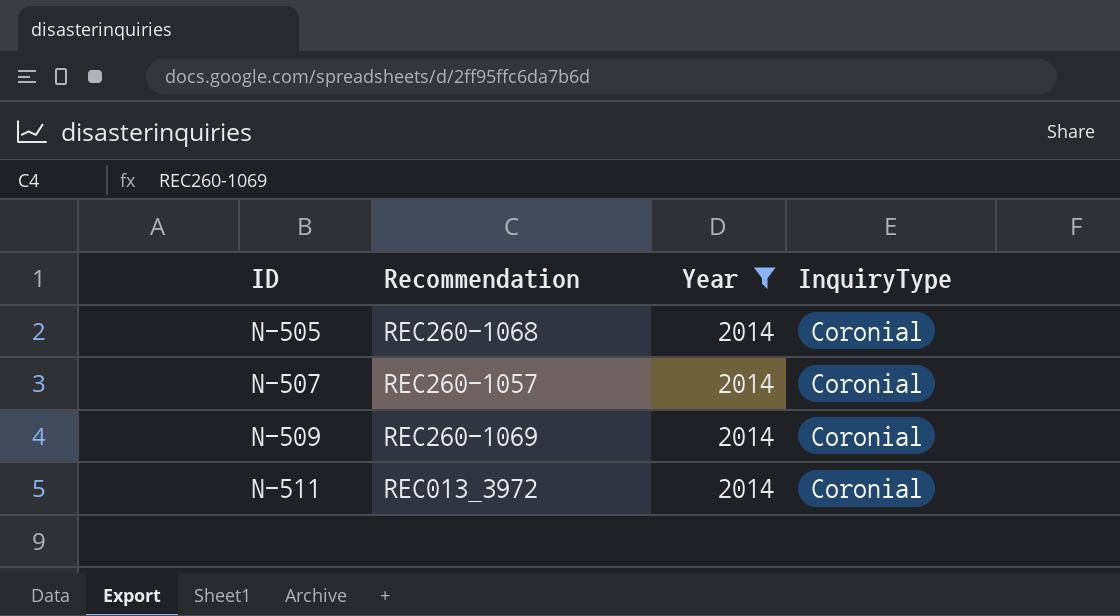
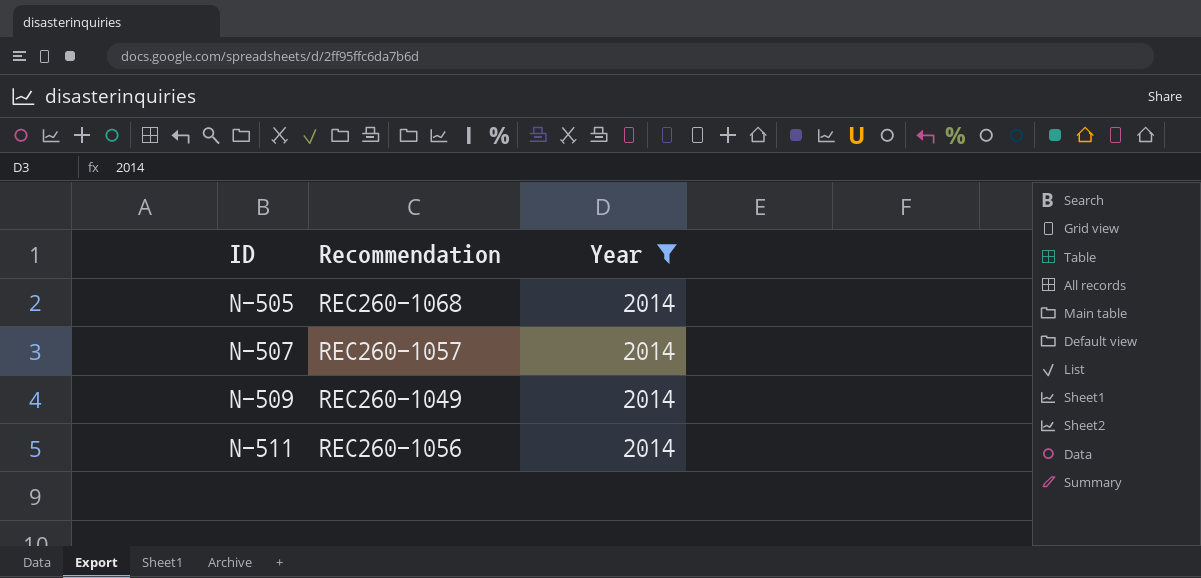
column InquiryType | position: 4 -> none
N-509 | Recommendation: REC260-1069 -> REC260-1049
N-511 | Recommendation: REC013_3972 -> REC260-1056

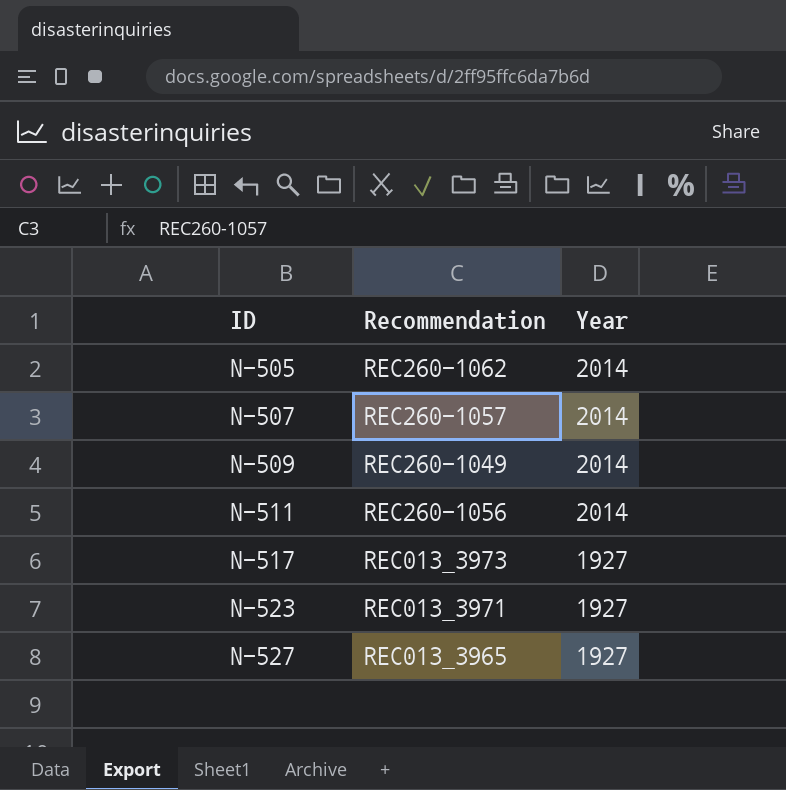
filter: Year = 2014 -> none
N-505 | Recommendation: REC260-1068 -> REC260-1062

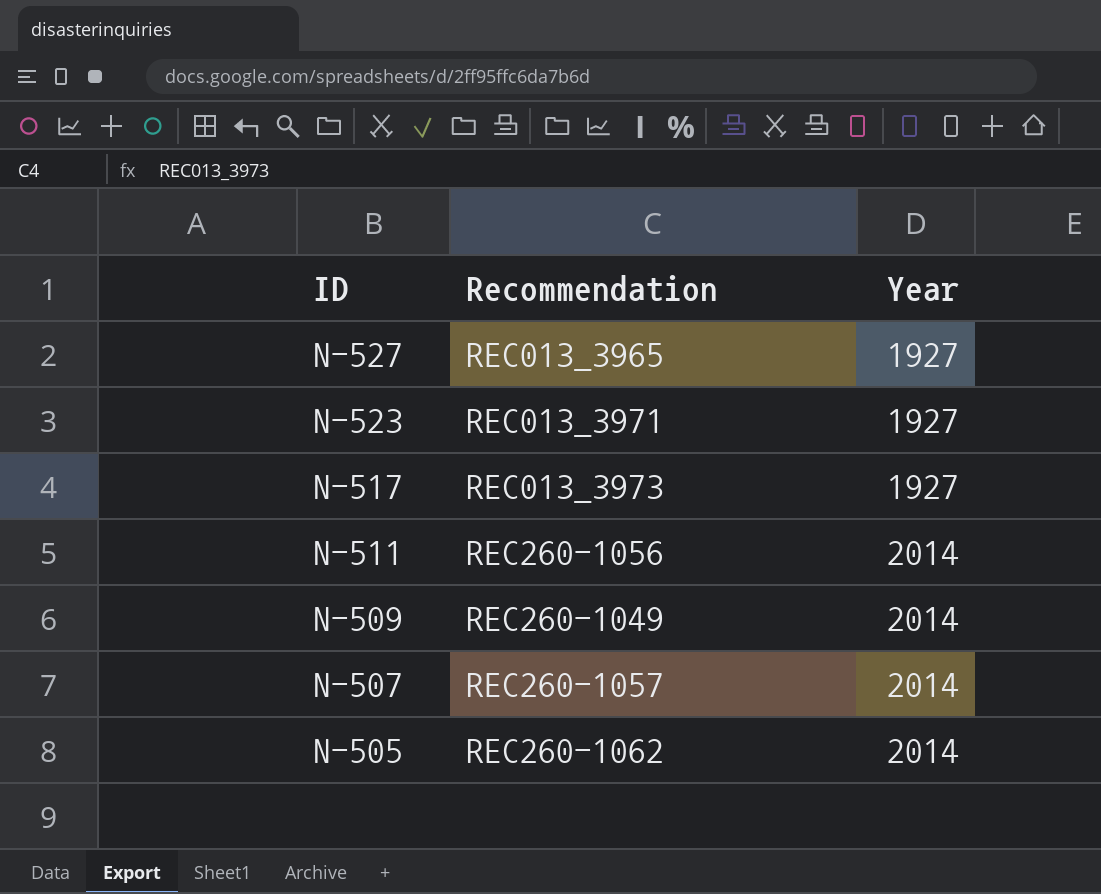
row order: ID ascending -> ID descending

